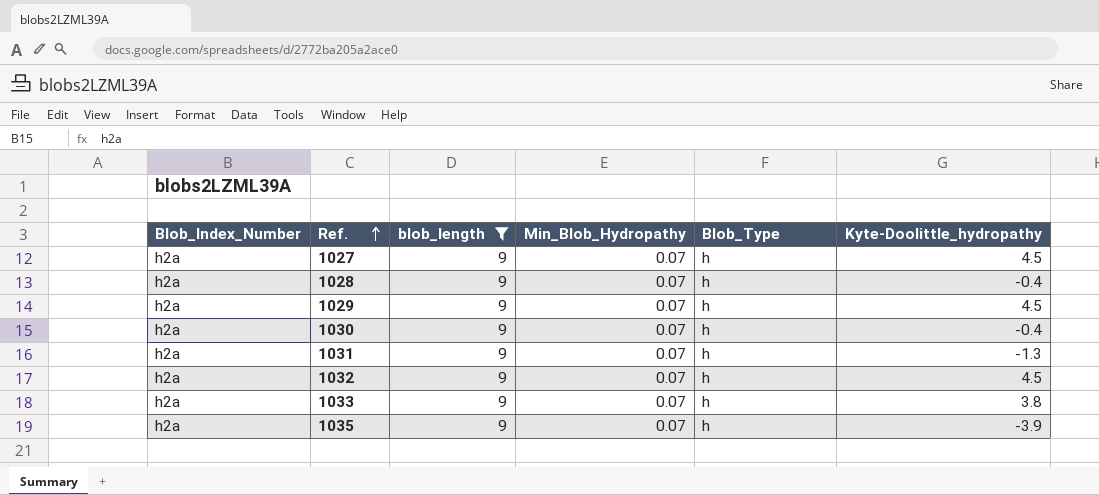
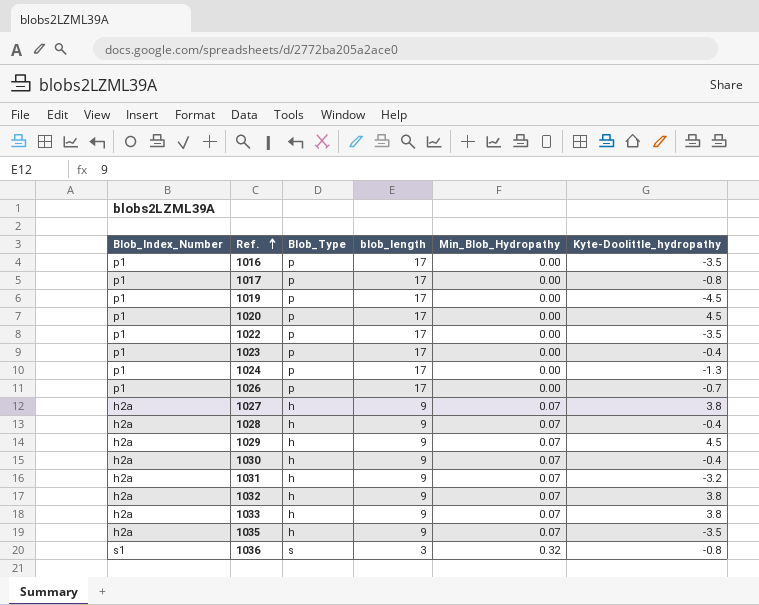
filter: blob_length = 9 -> none
column Blob_Type | position: 5 -> 3
1027 | Kyte-Doolittle_hydropathy: 4.5 -> 3.8
1031 | Kyte-Doolittle_hydropathy: -1.3 -> -3.2
1032 | Kyte-Doolittle_hydropathy: 4.5 -> 3.8
1035 | Kyte-Doolittle_hydropathy: -3.9 -> -3.5

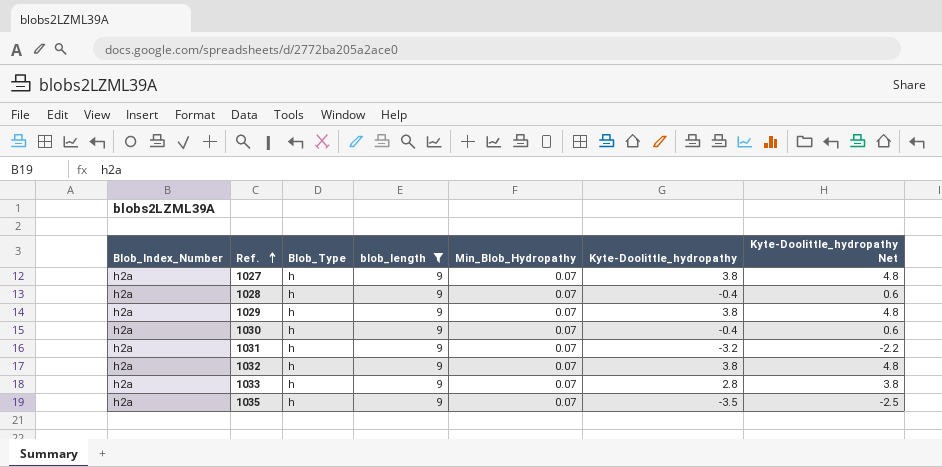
filter: none -> blob_length = 9
column Kyte-Doolittle_hydropathy Net | formula: none -> [Kyte-Doolittle_hydropathy] + 1
1029 | Kyte-Doolittle_hydropathy: 4.5 -> 3.8
1033 | Kyte-Doolittle_hydropathy: 3.8 -> 2.8

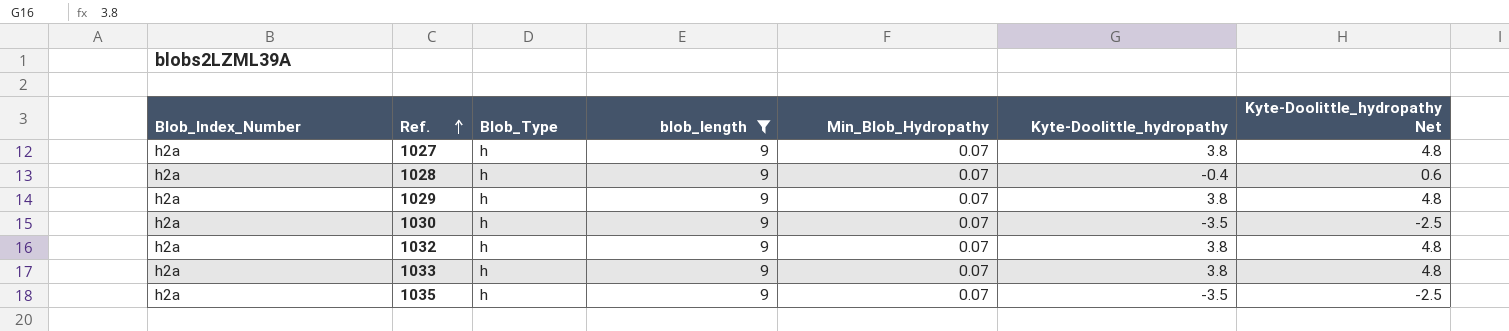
row 1031: h2a | h | 9 | 0.07 | -3.2 | -2.2 -> none
1030 | Kyte-Doolittle_hydropathy: -0.4 -> -3.5
1030 | Kyte-Doolittle_hydropathy Net: 0.6 -> -2.5
1033 | Kyte-Doolittle_hydropathy: 2.8 -> 3.8
1033 | Kyte-Doolittle_hydropathy Net: 3.8 -> 4.8

